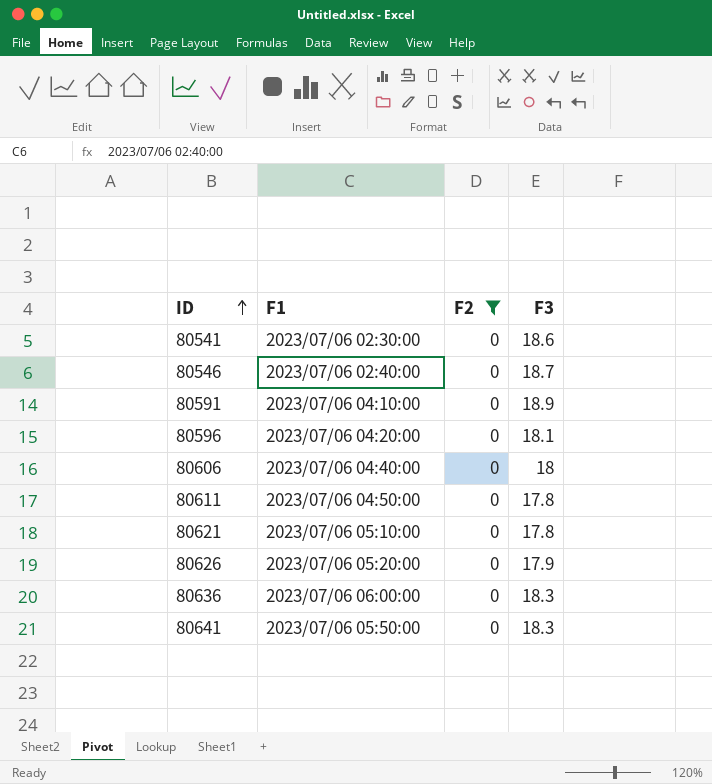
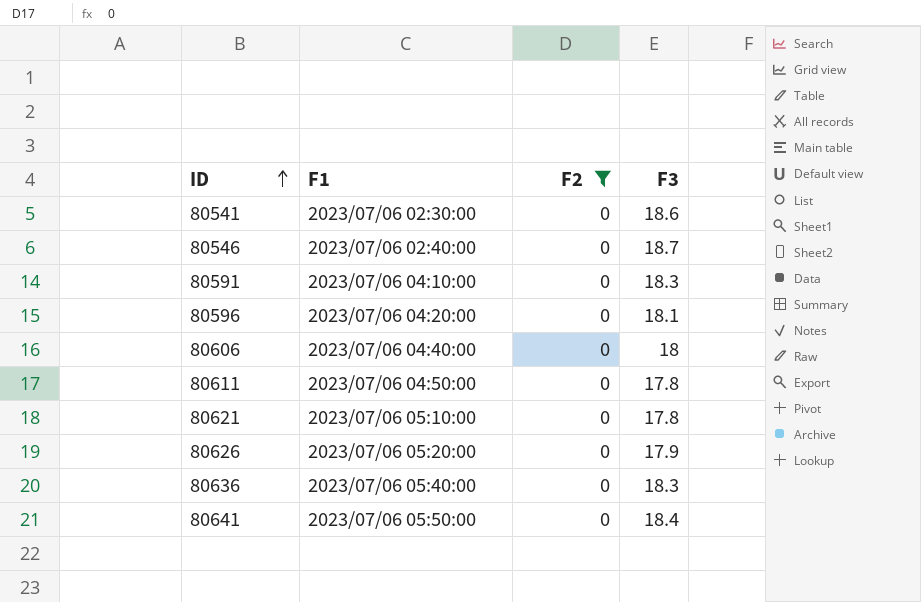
80591 | F3: 18.9 -> 18.3
80636 | F1: 2023/07/06 06:00:00 -> 2023/07/06 05:40:00
80641 | F3: 18.3 -> 18.4

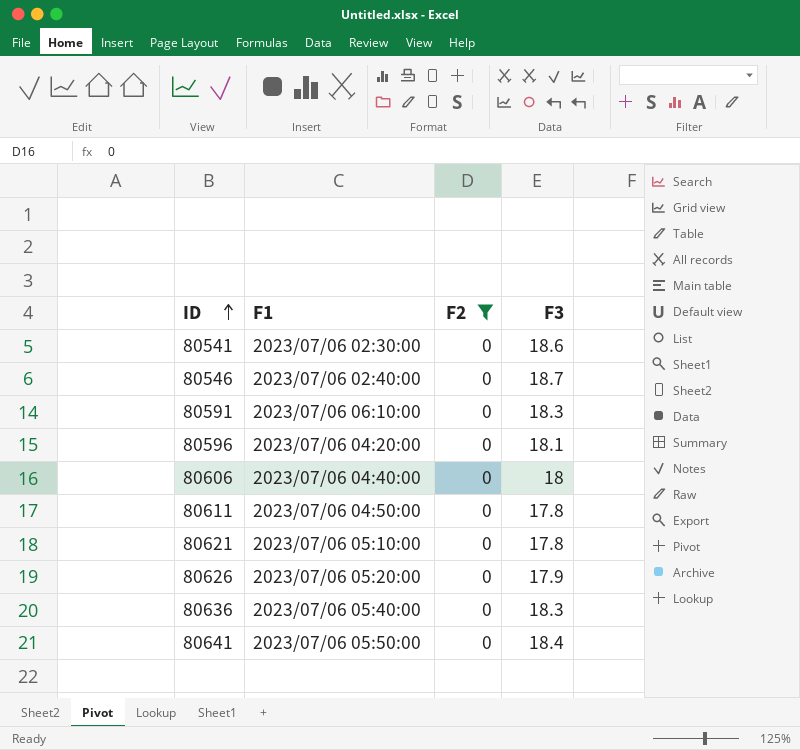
80591 | F1: 2023/07/06 04:10:00 -> 2023/07/06 06:10:00

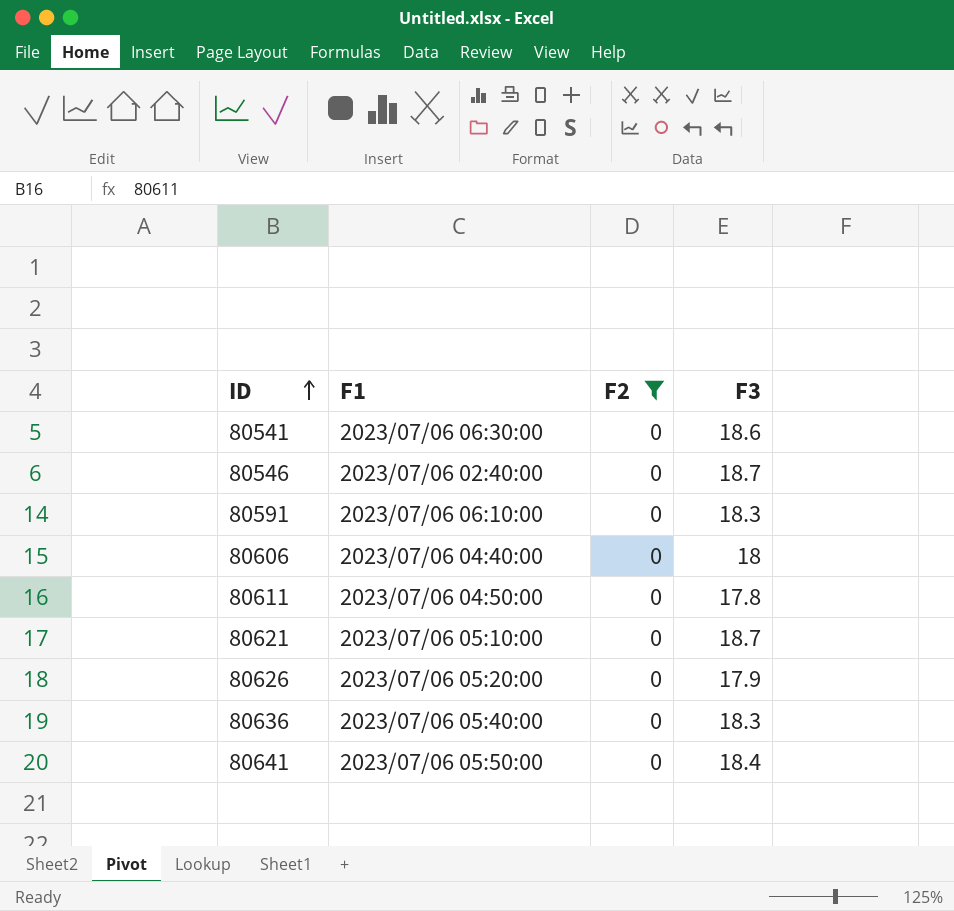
row 80596: 2023/07/06 04:20:00 | 0 | 18.1 -> none
80541 | F1: 2023/07/06 02:30:00 -> 2023/07/06 06:30:00
80621 | F3: 17.8 -> 18.7

